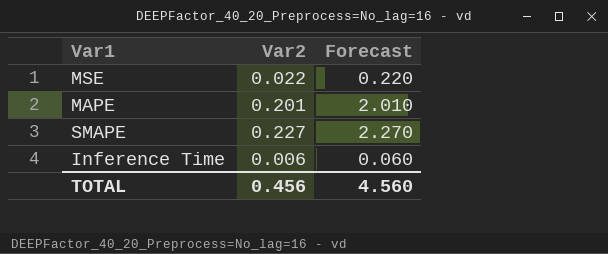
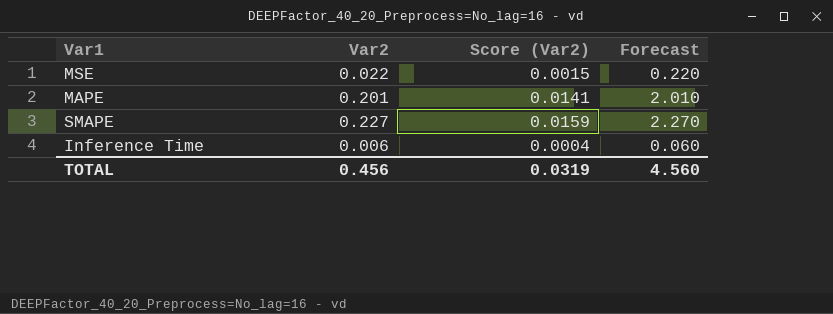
column Score (Var2) | formula: none -> [Var2] * 0.07

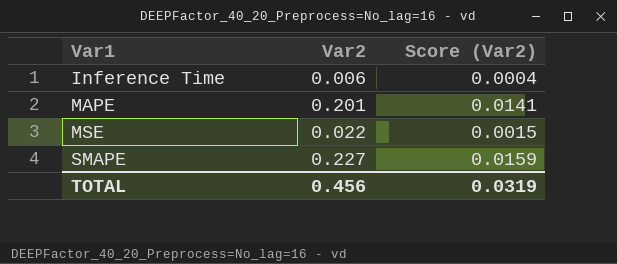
row order: none -> Var1 ascending
column Forecast | formula: [Var2] * 10 -> none

